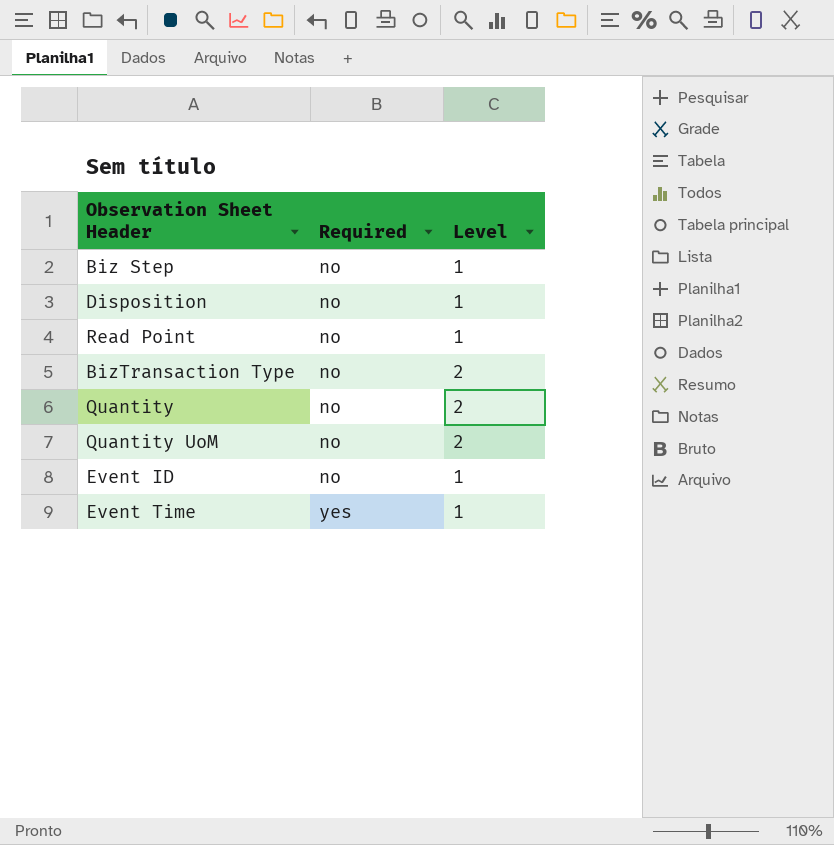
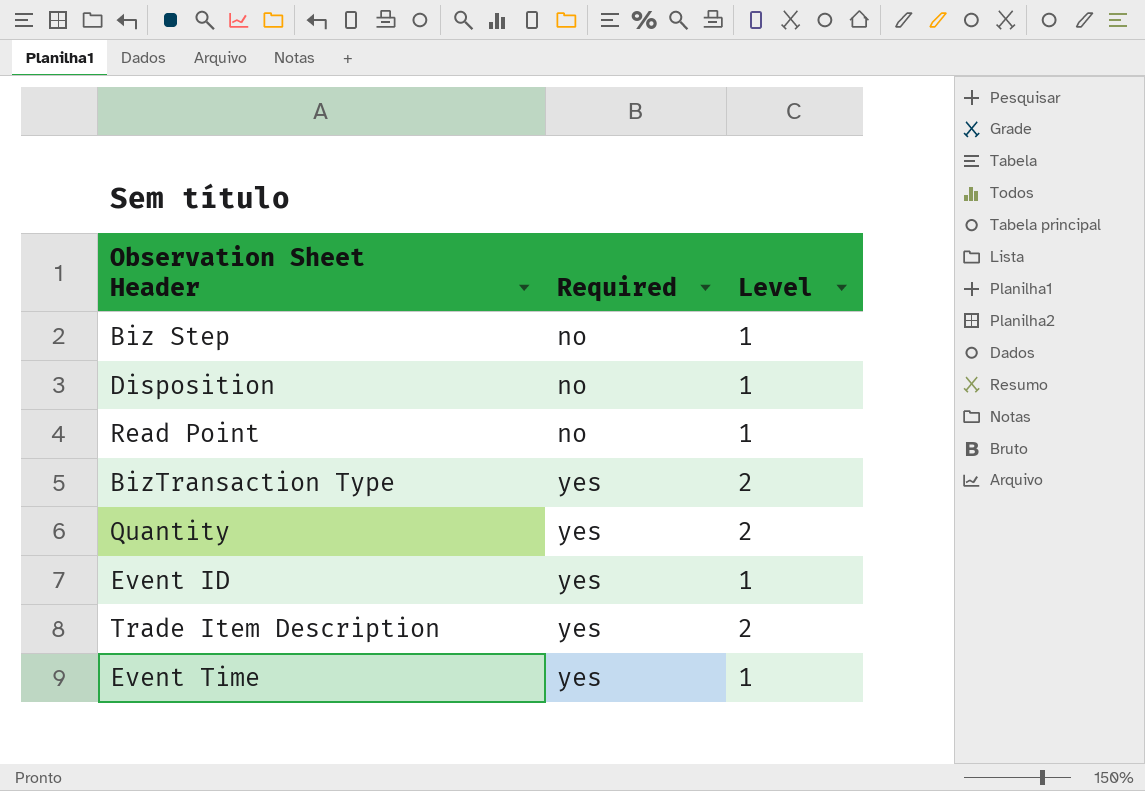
row Quantity UoM: no | 2 -> none
BizTransaction Type | Required: no -> yes
Quantity | Required: no -> yes
Event ID | Required: no -> yes
row Trade Item Description: none -> yes | 2

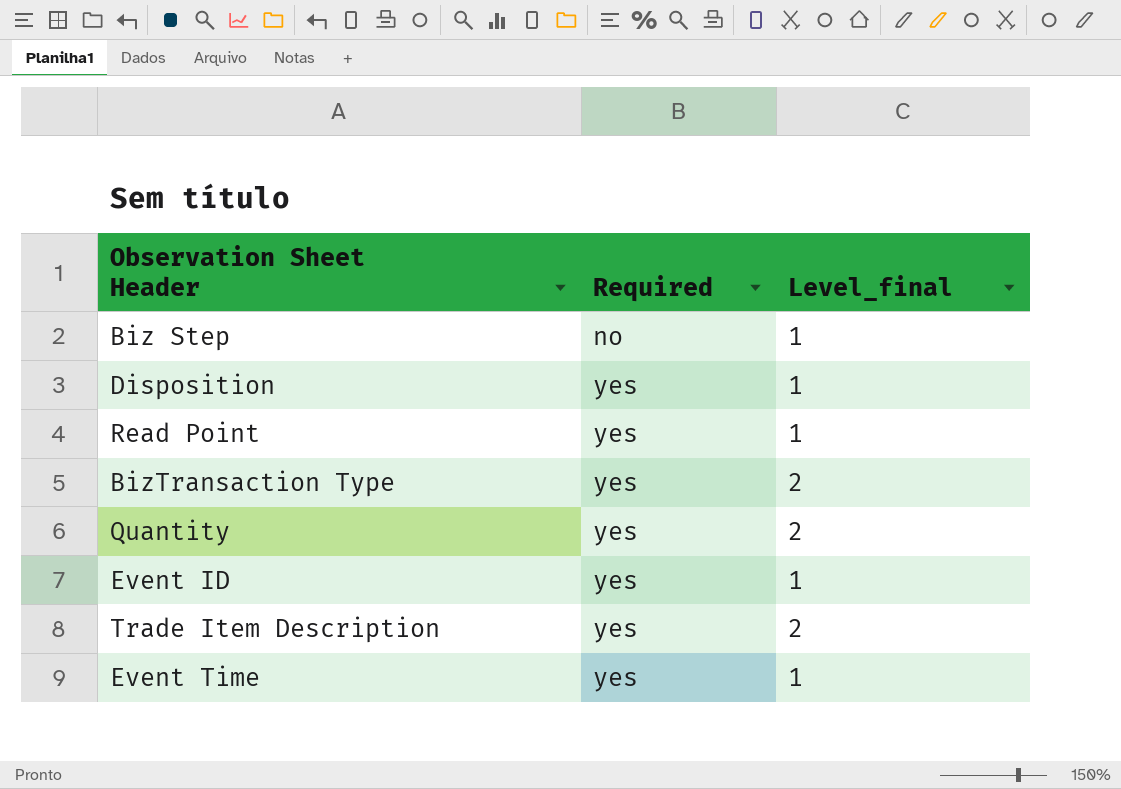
column name: Level -> Level_final
Disposition | Required: no -> yes
Read Point | Required: no -> yes

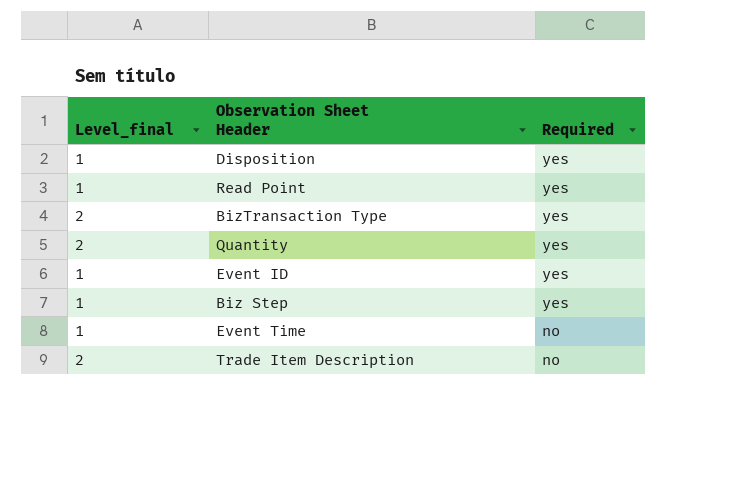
row order: Required ascending -> Required descending
column Level_final | position: 3 -> 1
Biz Step | Required: no -> yes
Event Time | Required: yes -> no
Trade Item Description | Required: yes -> no

